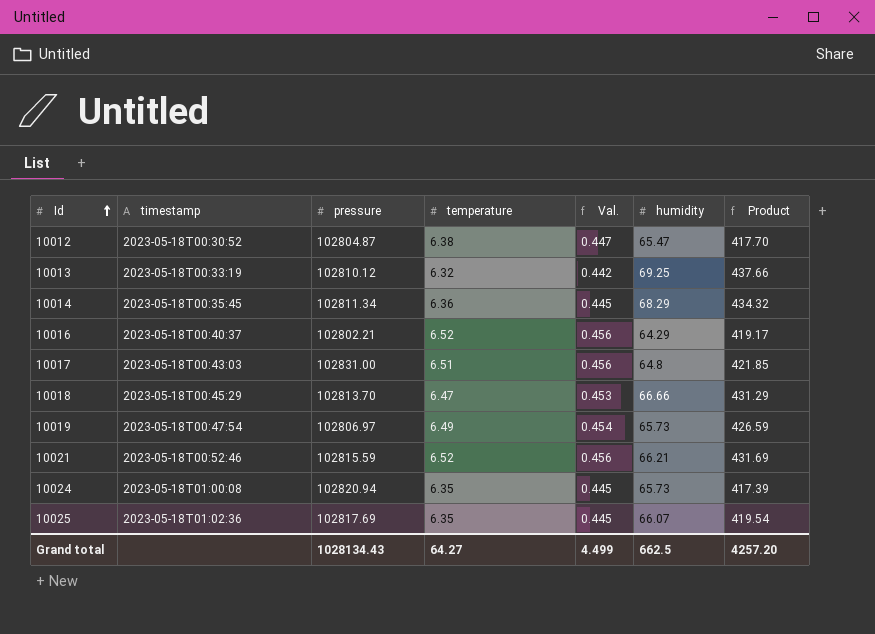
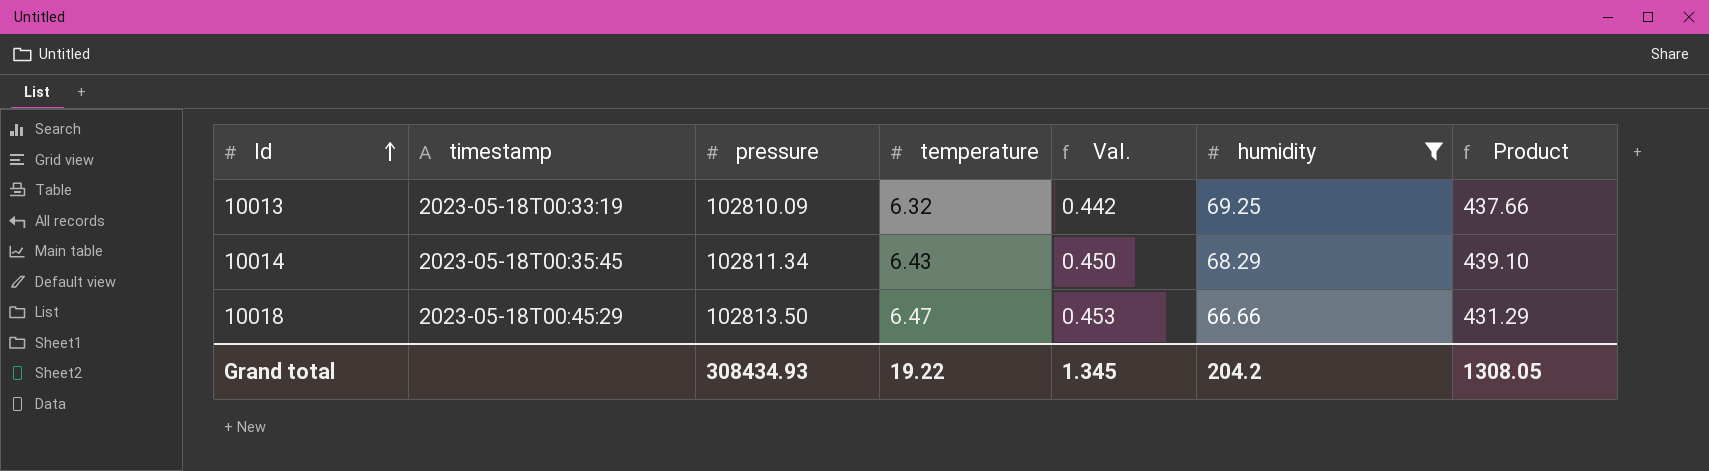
filter: none -> humidity >= 66.66
10013 | pressure: 102810.12 -> 102810.09
10014 | temperature: 6.36 -> 6.43
10014 | Val.: 0.445 -> 0.450
10014 | Product: 434.32 -> 439.10
10018 | pressure: 102813.70 -> 102813.50
Grand total | pressure: 1028134.43 -> 308434.93
Grand total | temperature: 64.27 -> 19.22
Grand total | Val.: 4.499 -> 1.345
Grand total | humidity: 662.5 -> 204.2
Grand total | Product: 4257.20 -> 1308.05

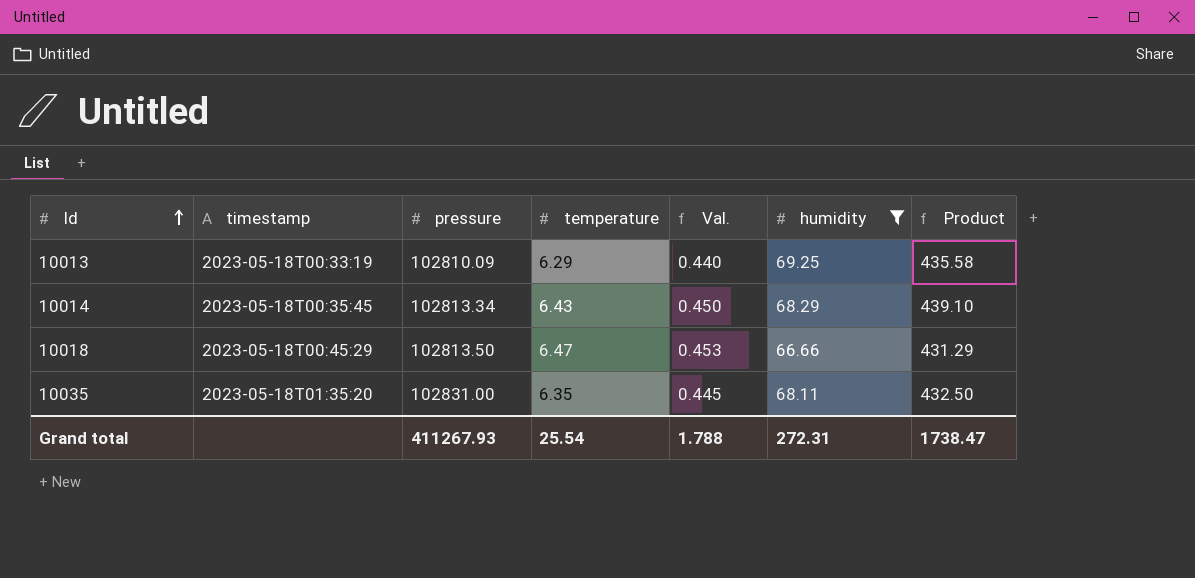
10013 | temperature: 6.32 -> 6.29
10013 | Val.: 0.442 -> 0.440
10013 | Product: 437.66 -> 435.58
10014 | pressure: 102811.34 -> 102813.34
row 10035: none -> 2023-05-18T01:35:20 | 102831.00 | 6.35 | 0.445 | 68.11 | 432.50
Grand total | pressure: 308434.93 -> 411267.93
Grand total | temperature: 19.22 -> 25.54
Grand total | Val.: 1.345 -> 1.788
Grand total | humidity: 204.2 -> 272.31
Grand total | Product: 1308.05 -> 1738.47

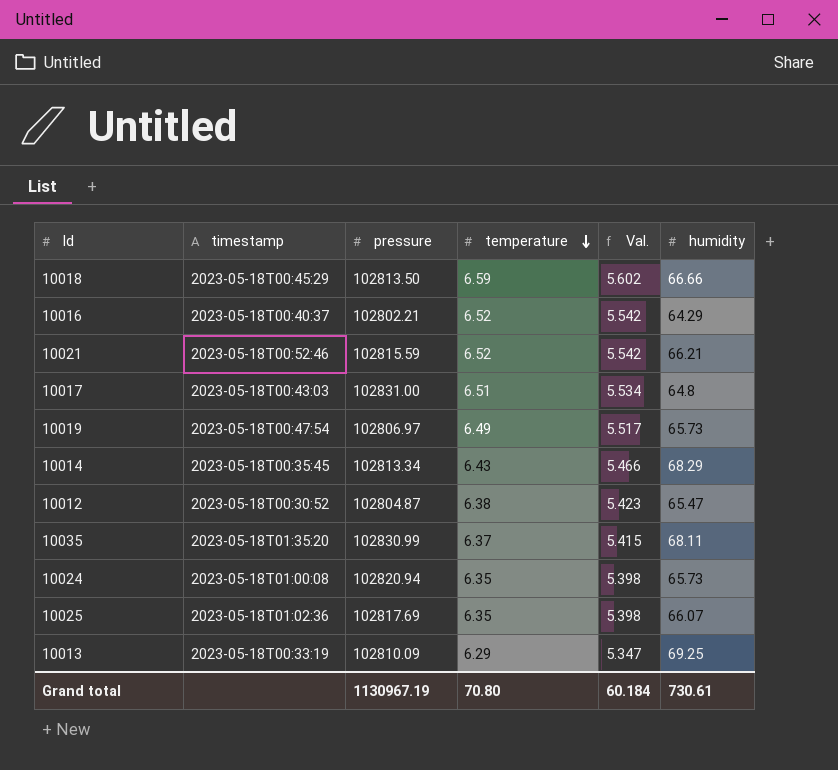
filter: humidity >= 66.66 -> none
row order: Id ascending -> temperature descending
column Product | formula: [temperature] * [humidity] -> none
column Val. | formula: [temperature] * 0.07 -> [temperature] * 0.85
10018 | temperature: 6.47 -> 6.59
10035 | pressure: 102831.00 -> 102830.99
10035 | temperature: 6.35 -> 6.37
Grand total | pressure: 411267.93 -> 1130967.19
Grand total | temperature: 25.54 -> 70.80
Grand total | Val.: 1.788 -> 60.184
Grand total | humidity: 272.31 -> 730.61

